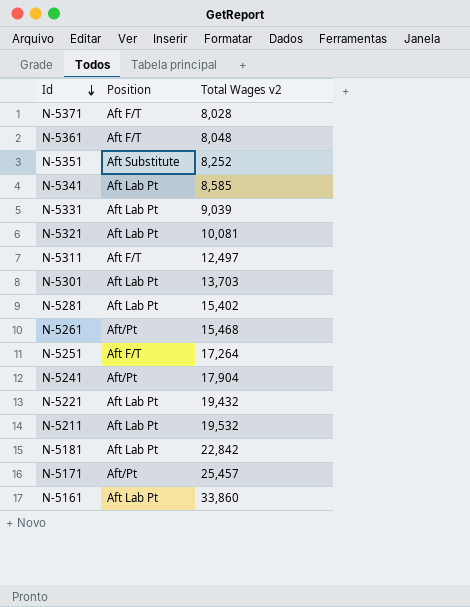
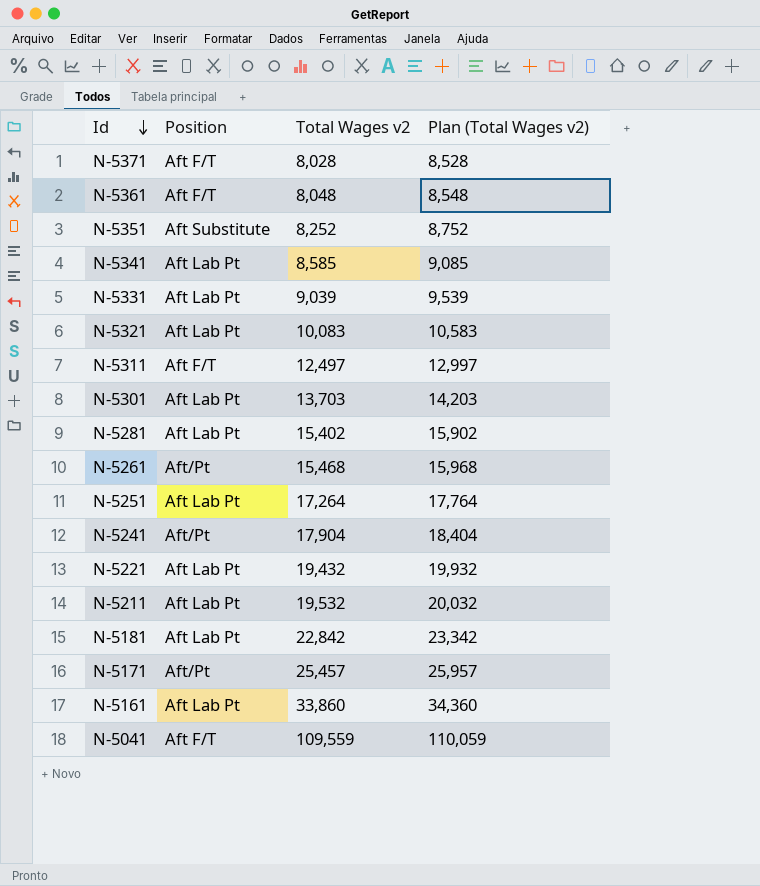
column Plan (Total Wages v2) | formula: none -> [Total Wages v2] + 500
N-5321 | Total Wages v2: 10,081 -> 10,083
N-5251 | Position: Aft F/T -> Aft Lab Pt
row N-5041: none -> Aft F/T | 109,559 | 110,059

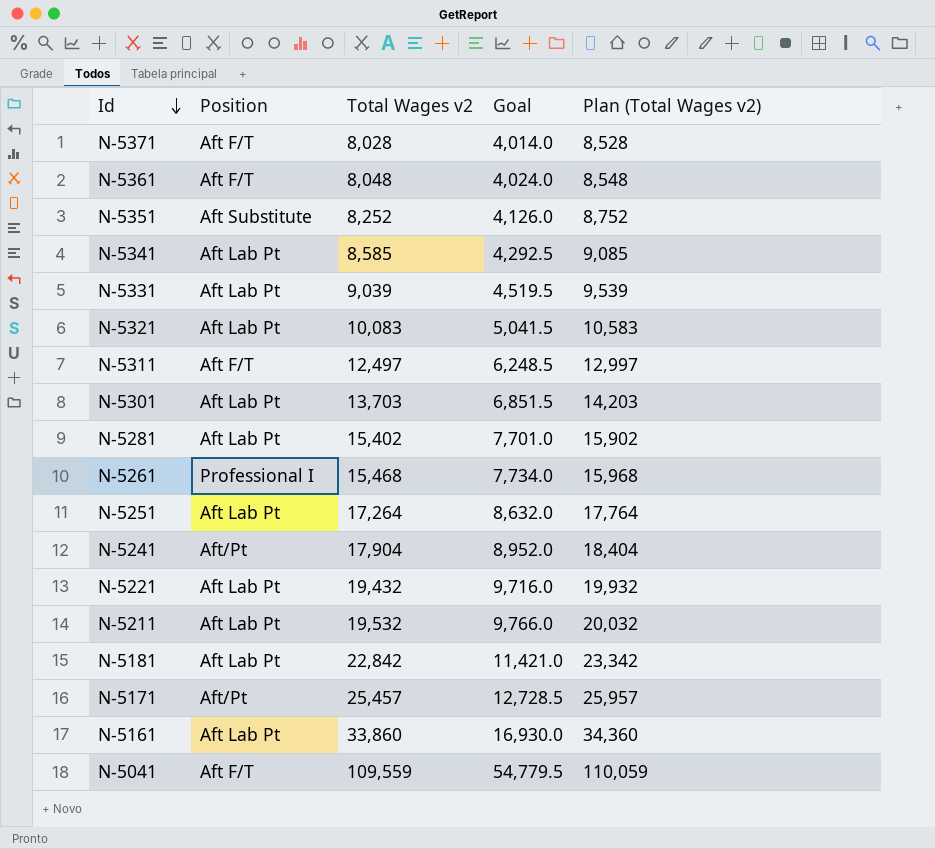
column Goal | formula: none -> [Total Wages v2] * 0.5
N-5261 | Position: Aft/Pt -> Professional I

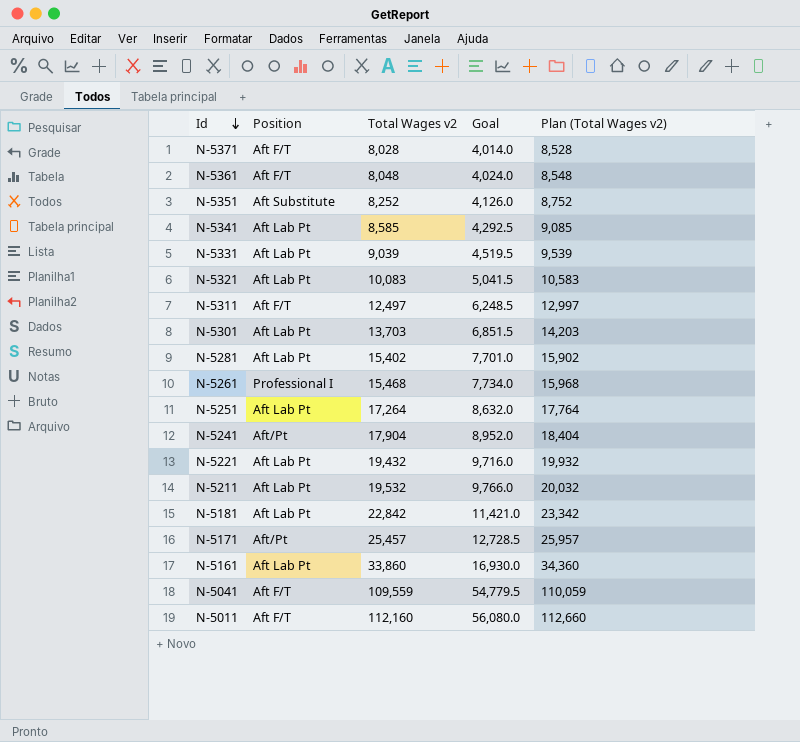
row N-5011: none -> Aft F/T | 112,160 | 56,080.0 | 112,660

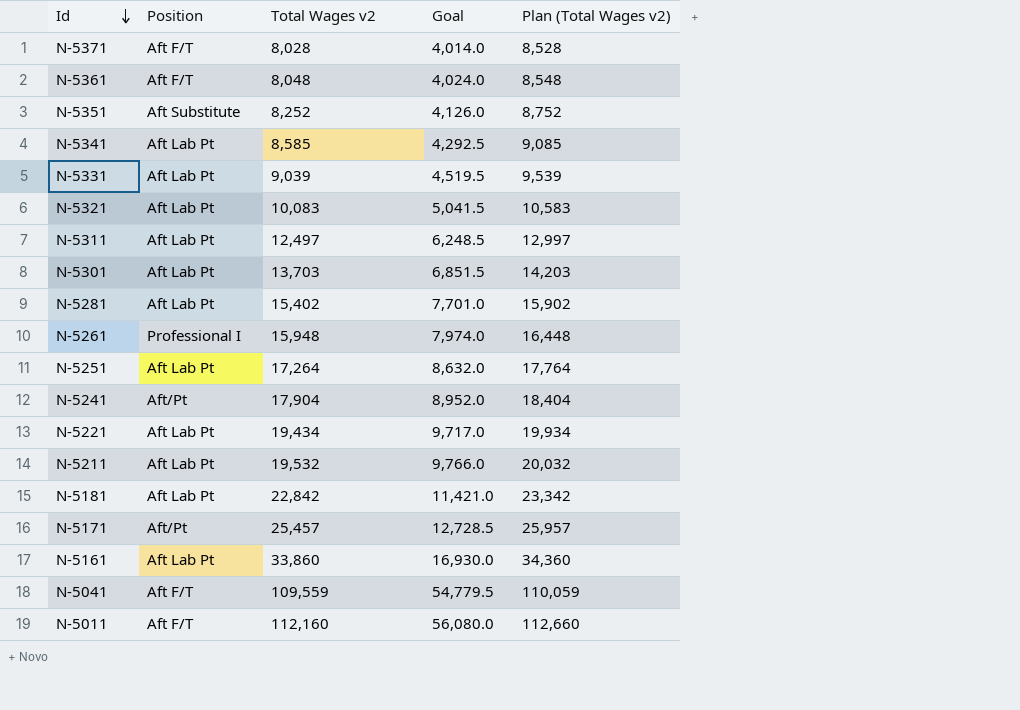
N-5311 | Position: Aft F/T -> Aft Lab Pt
N-5261 | Total Wages v2: 15,468 -> 15,948
N-5261 | Goal: 7,734.0 -> 7,974.0
N-5261 | Plan (Total Wages v2): 15,968 -> 16,448
N-5221 | Total Wages v2: 19,432 -> 19,434
N-5221 | Goal: 9,716.0 -> 9,717.0
N-5221 | Plan (Total Wages v2): 19,932 -> 19,934

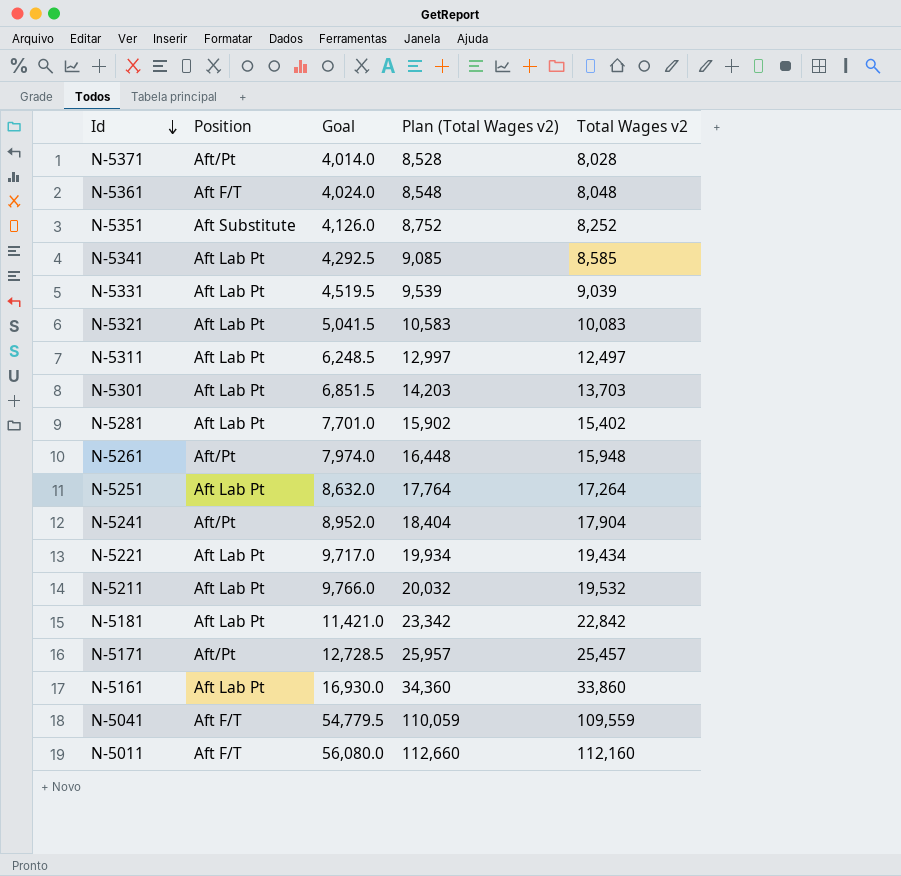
column Total Wages v2 | position: 3 -> 5
N-5371 | Position: Aft F/T -> Aft/Pt
N-5261 | Position: Professional I -> Aft/Pt

